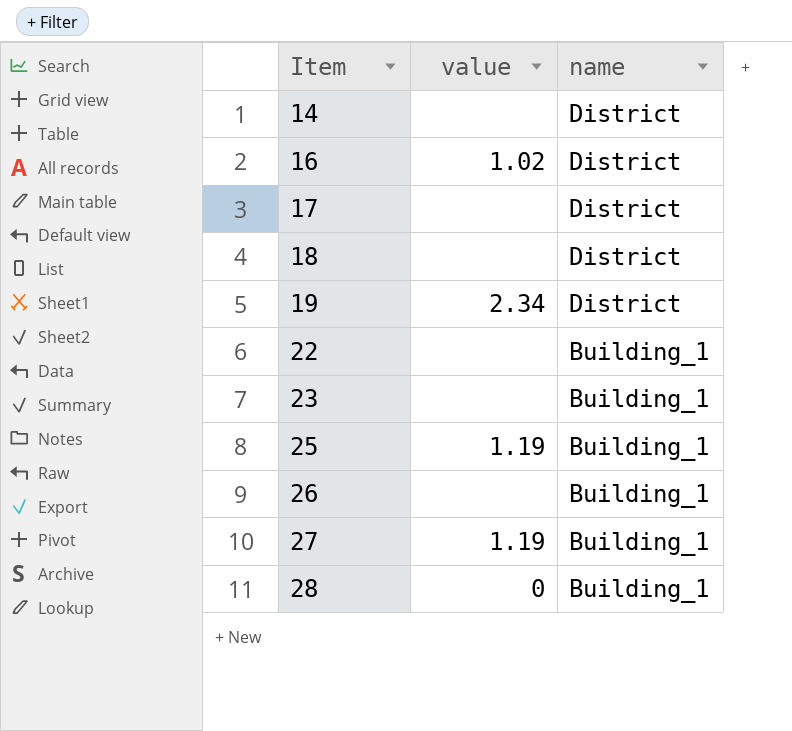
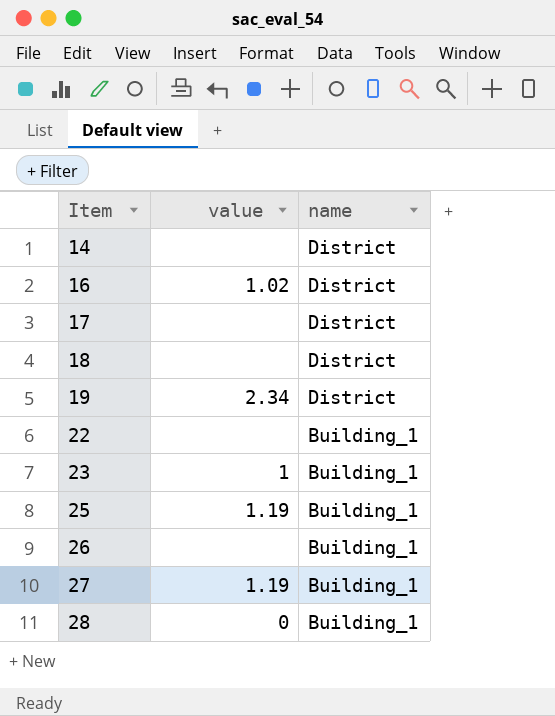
23 | value: none -> 1

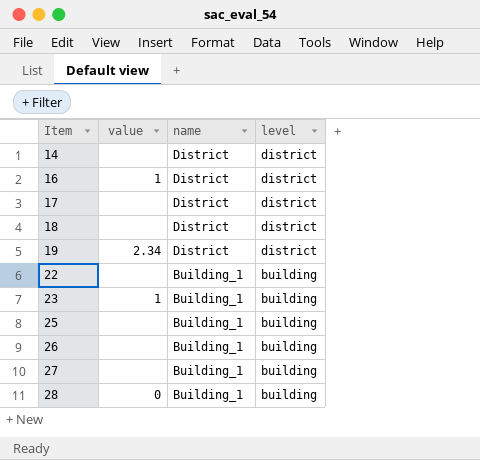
column level | position: none -> 4
16 | value: 1.02 -> 1
25 | value: 1.19 -> none
27 | value: 1.19 -> none

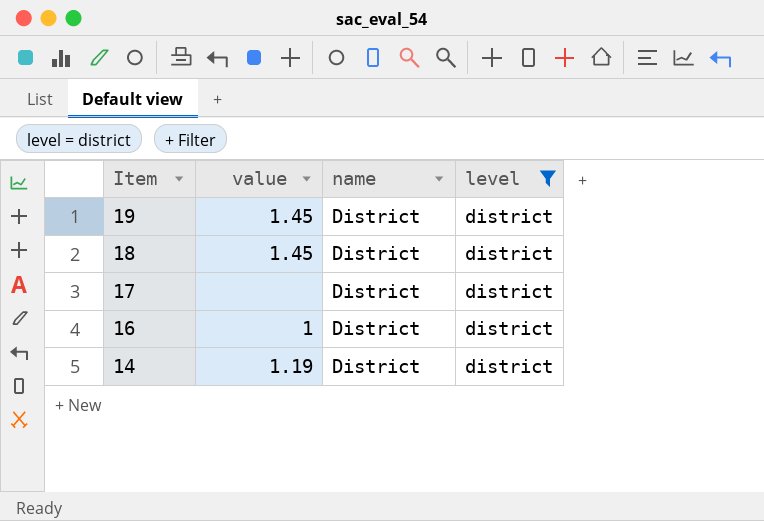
filter: none -> level = district
row order: Item ascending -> Item descending
19 | value: 2.34 -> 1.45
18 | value: none -> 1.45
14 | value: none -> 1.19

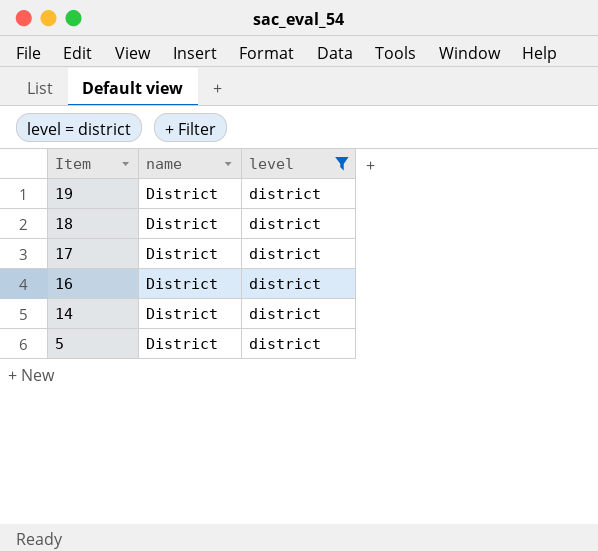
column value | position: 2 -> none
row 5: none -> District | district

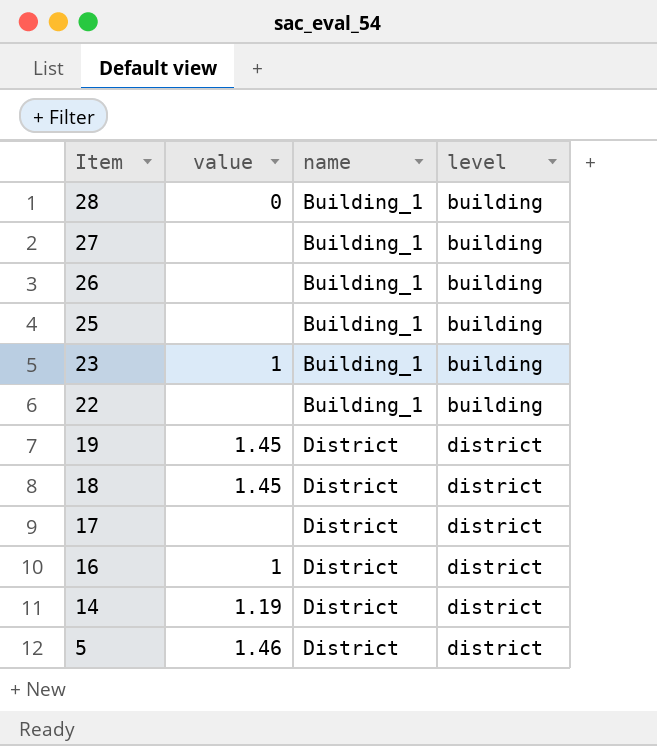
filter: level = district -> none
column value | position: none -> 2

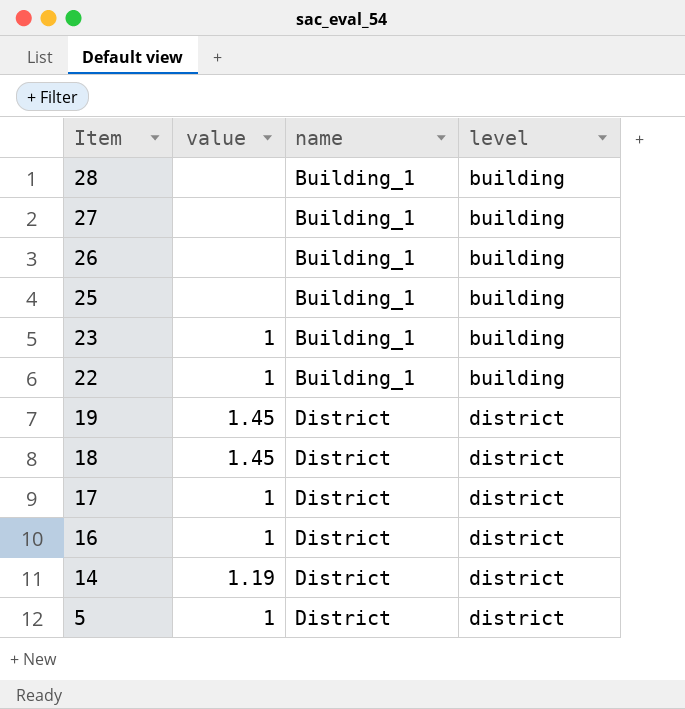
28 | value: 0 -> none
22 | value: none -> 1
17 | value: none -> 1
5 | value: 1.46 -> 1

